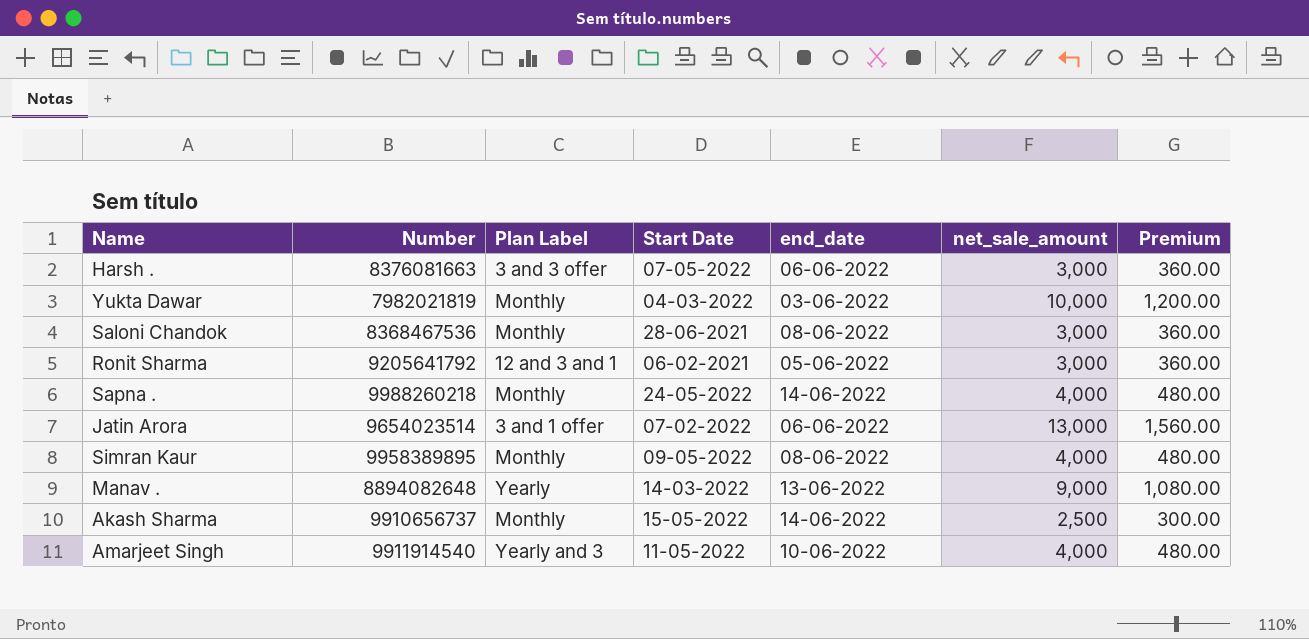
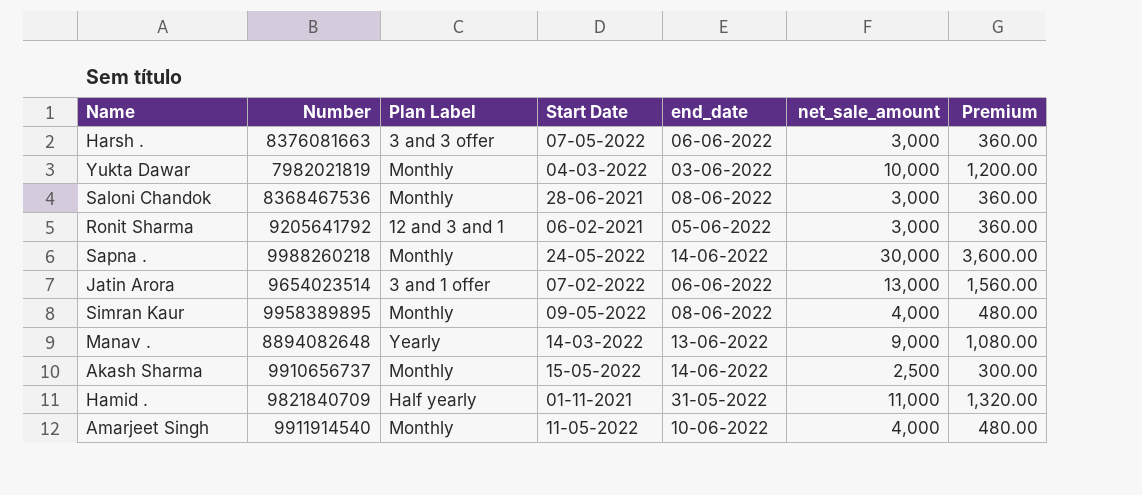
Sapna . | net_sale_amount: 4,000 -> 30,000
Sapna . | Premium: 480.00 -> 3,600.00
row Hamid .: none -> 9821840709 | Half yearly | 01-11-2021 | 31-05-2022 | 11,000 | 1,320.00
Amarjeet Singh | Plan Label: Yearly and 3 -> Monthly

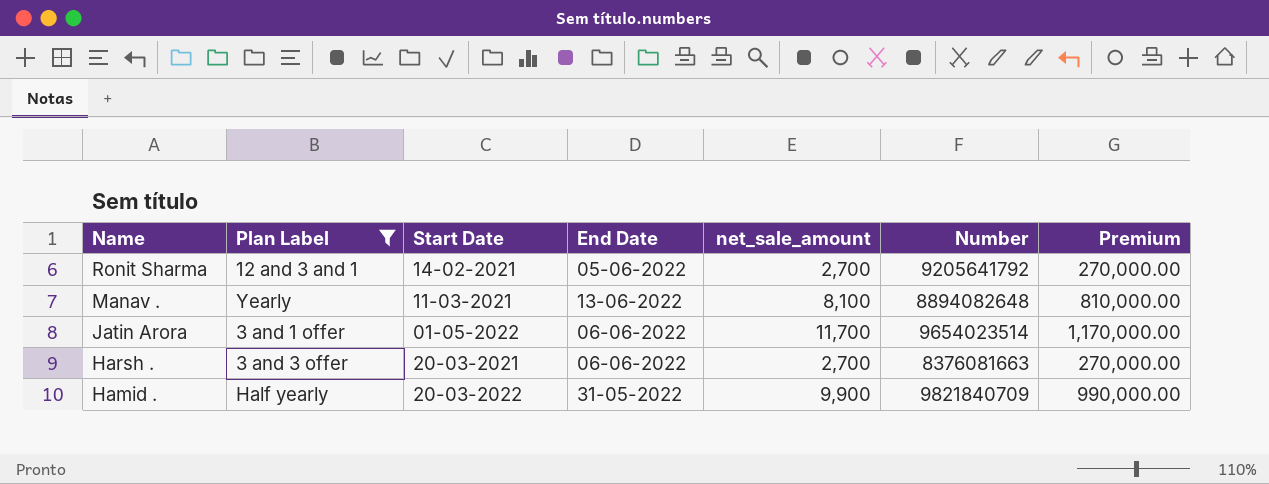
filter: none -> Plan Label != Monthly
row order: none -> Name descending
column name: end_date -> End Date
column Number | position: 2 -> 6
column Premium | formula: [net_sale_amount] * 0.12 -> [net_sale_amount] * 100
Ronit Sharma | Start Date: 06-02-2021 -> 14-02-2021
Ronit Sharma | net_sale_amount: 3,000 -> 2,700
Manav . | Start Date: 14-03-2022 -> 11-03-2021
Manav . | net_sale_amount: 9,000 -> 8,100
Jatin Arora | Start Date: 07-02-2022 -> 01-05-2022
Jatin Arora | net_sale_amount: 13,000 -> 11,700
Harsh . | Start Date: 07-05-2022 -> 20-03-2021
Harsh . | net_sale_amount: 3,000 -> 2,700
Hamid . | Start Date: 01-11-2021 -> 20-03-2022
Hamid . | net_sale_amount: 11,000 -> 9,900

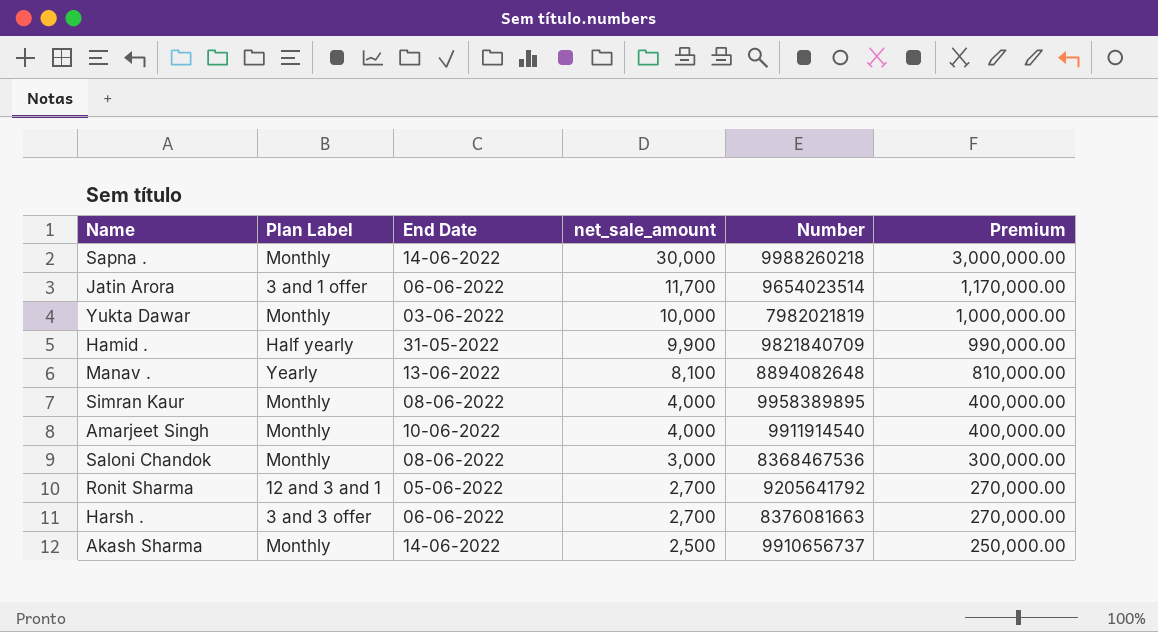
filter: Plan Label != Monthly -> none
row order: Name descending -> net_sale_amount descending
column Start Date | position: 3 -> none

